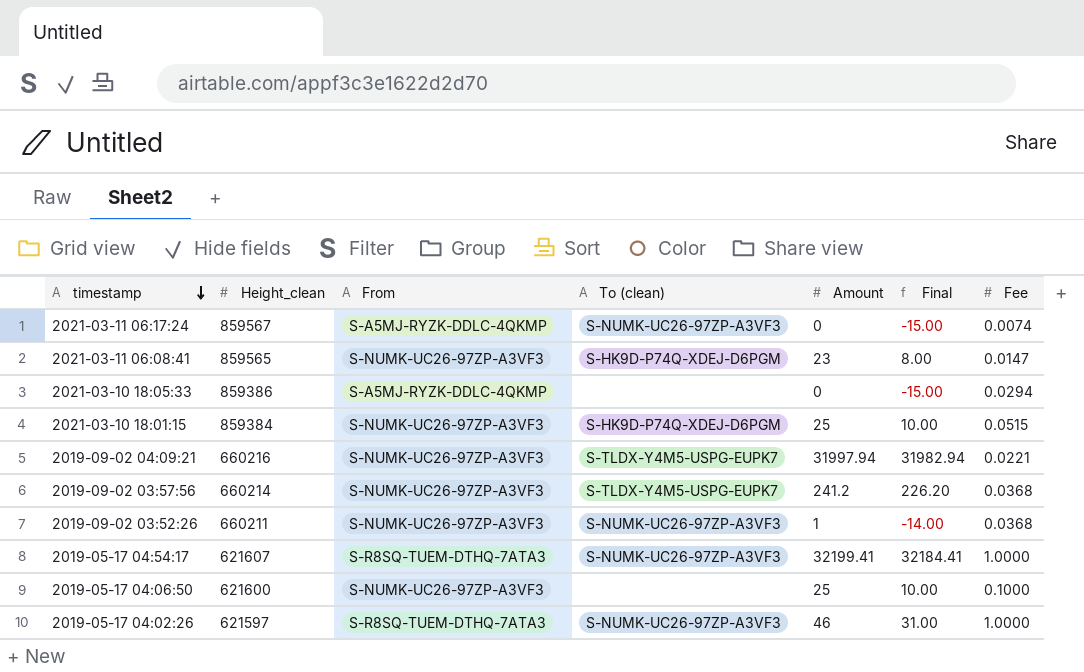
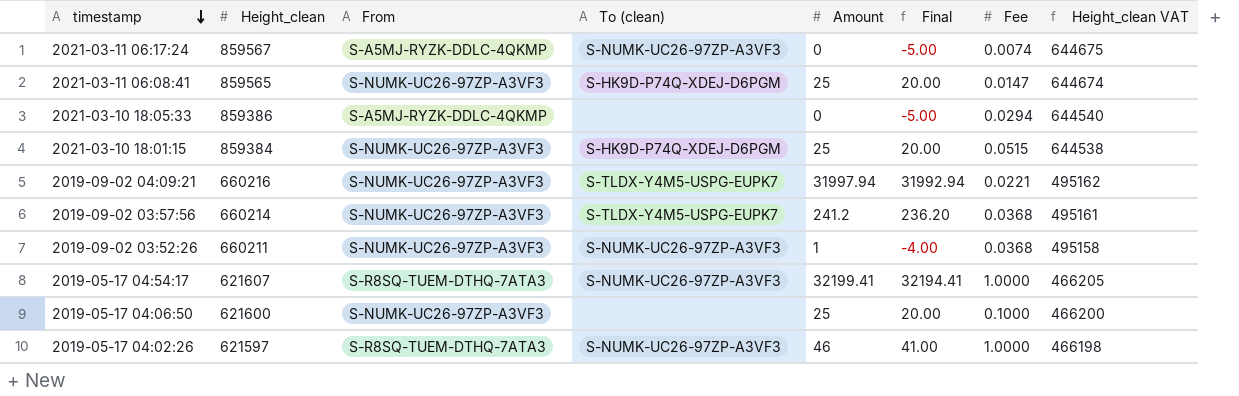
column Final | formula: [Amount] - 15 -> [Amount] - 5
column Height_clean VAT | formula: none -> [Height_clean] * 0.75
2021-03-11 06:08:41 | Amount: 23 -> 25

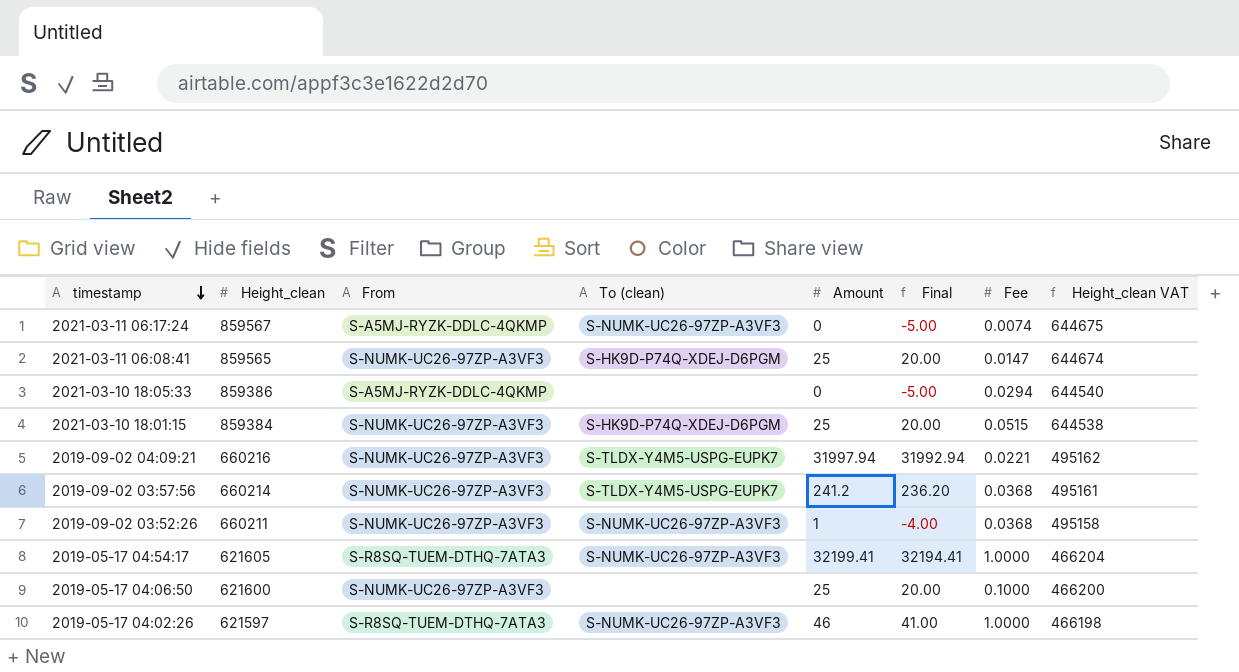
2019-05-17 04:54:17 | Height_clean: 621607 -> 621605
2019-05-17 04:54:17 | Height_clean VAT: 466205 -> 466204

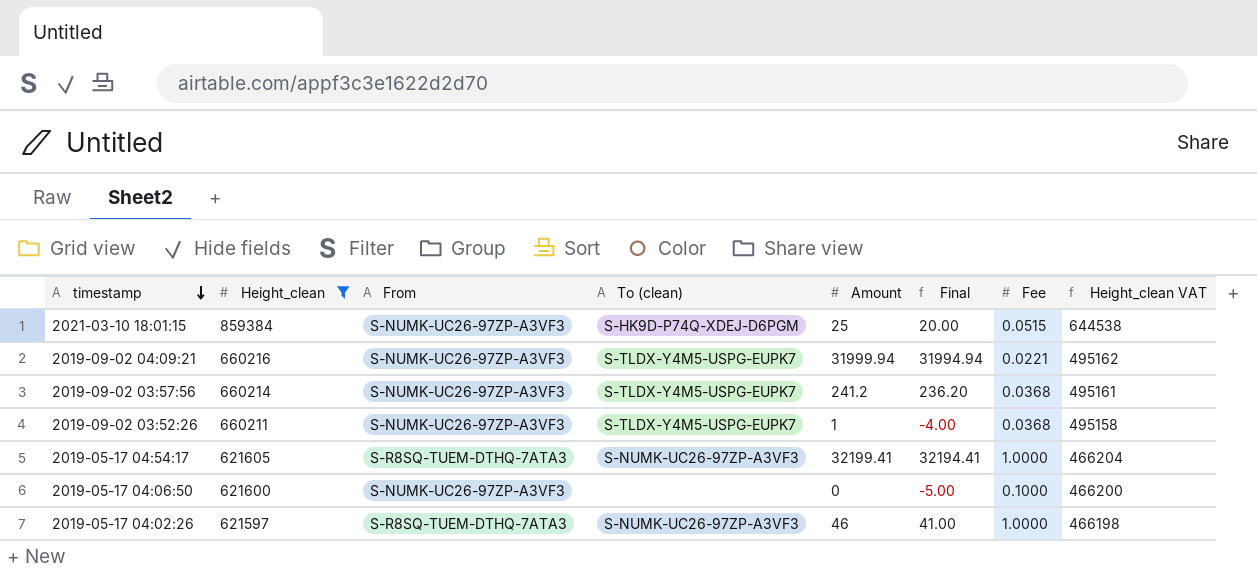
filter: none -> Height_clean <= 859384
2019-09-02 04:09:21 | Amount: 31997.94 -> 31999.94
2019-09-02 04:09:21 | Final: 31992.94 -> 31994.94
2019-09-02 03:52:26 | To (clean): S-NUMK-UC26-97ZP-A3VF3 -> S-TLDX-Y4M5-USPG-EUPK7
2019-05-17 04:06:50 | Amount: 25 -> 0
2019-05-17 04:06:50 | Final: 20.00 -> -5.00

